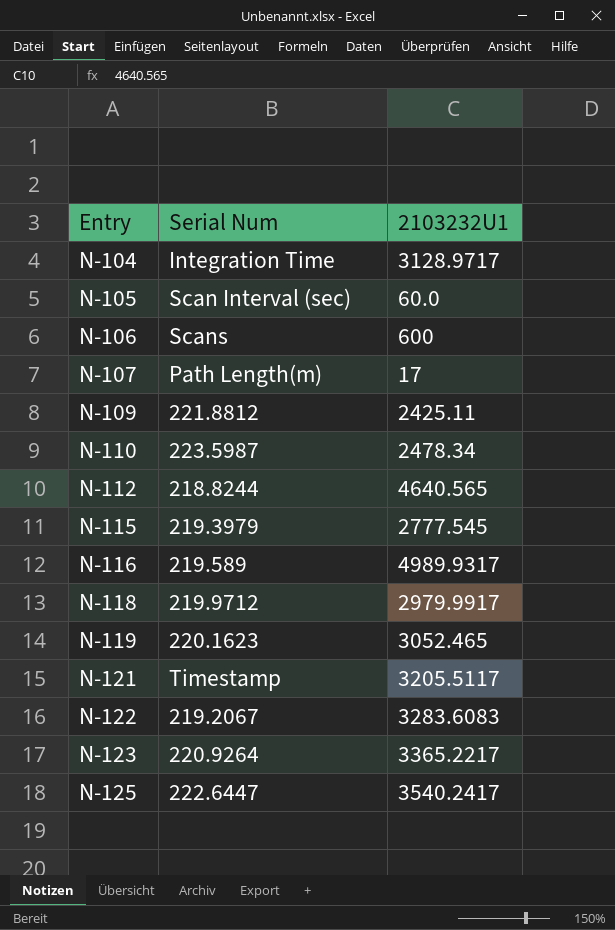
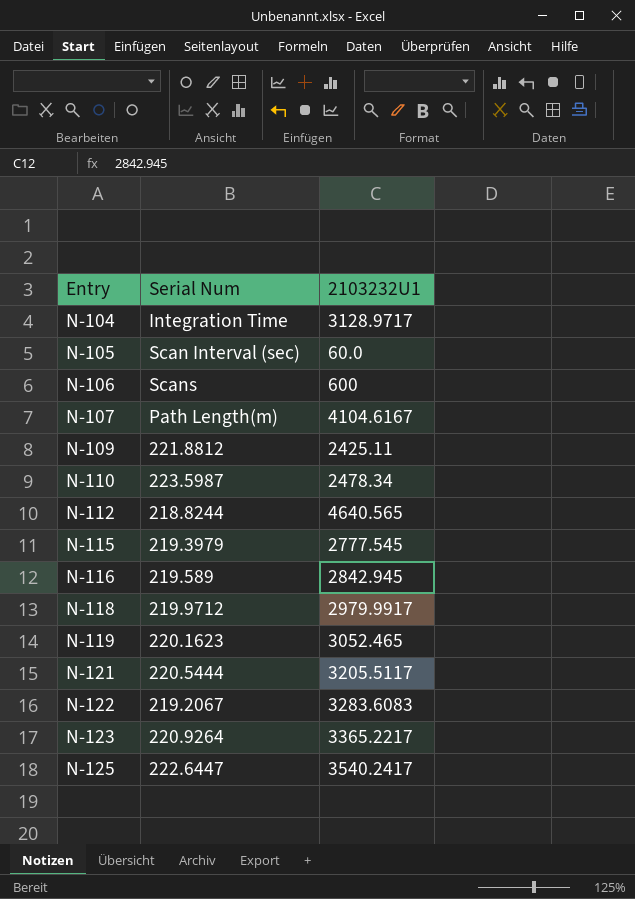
N-107 | 2103232U1: 17 -> 4104.6167
N-116 | 2103232U1: 4989.9317 -> 2842.945
N-121 | Serial Num: Timestamp -> 220.5444

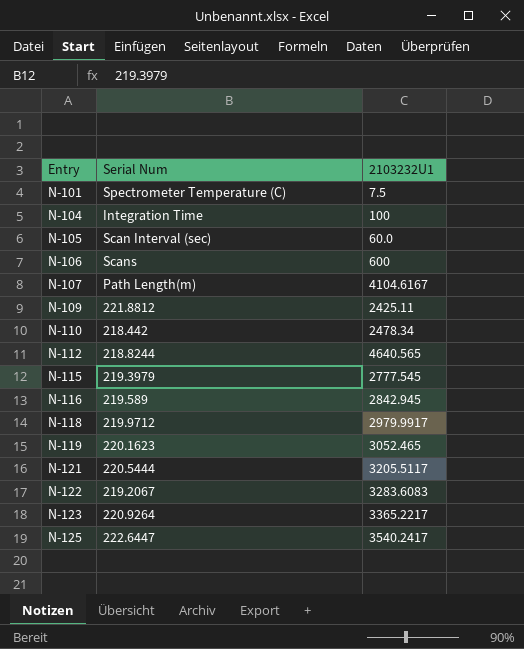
row N-101: none -> Spectrometer Temperature (C) | 7.5
N-104 | 2103232U1: 3128.9717 -> 100
N-110 | Serial Num: 223.5987 -> 218.442

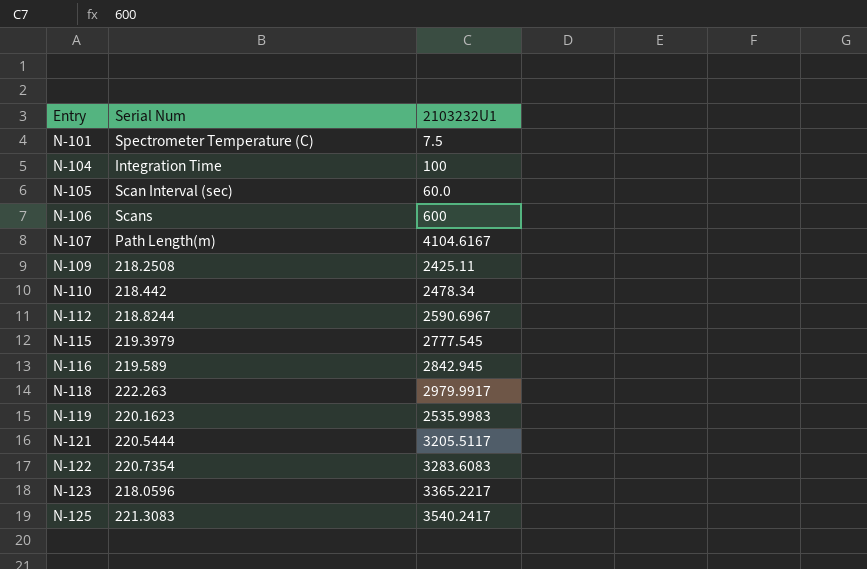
N-109 | Serial Num: 221.8812 -> 218.2508
N-112 | 2103232U1: 4640.565 -> 2590.6967
N-118 | Serial Num: 219.9712 -> 222.263
N-119 | 2103232U1: 3052.465 -> 2535.9983
N-122 | Serial Num: 219.2067 -> 220.7354
N-123 | Serial Num: 220.9264 -> 218.0596
N-125 | Serial Num: 222.6447 -> 221.3083

